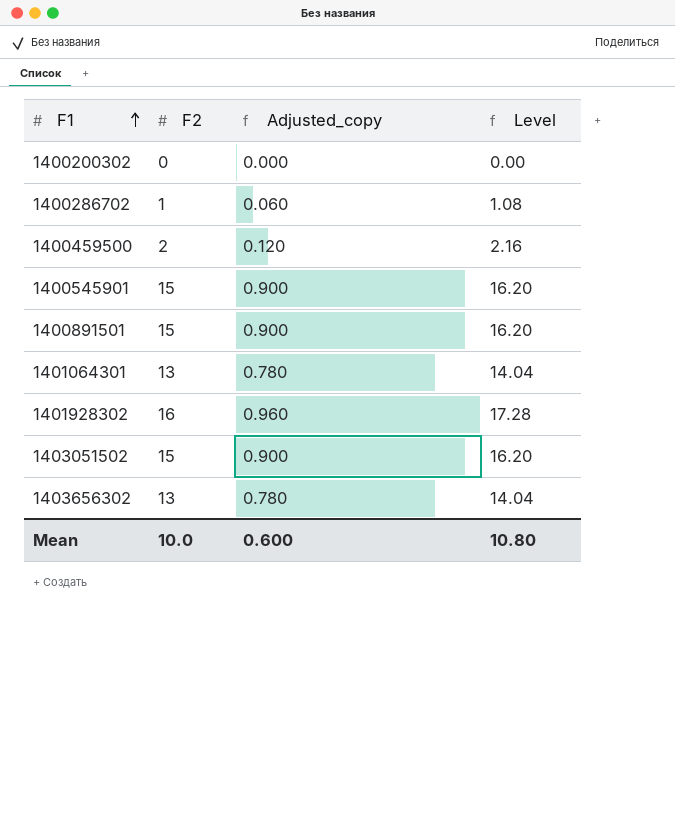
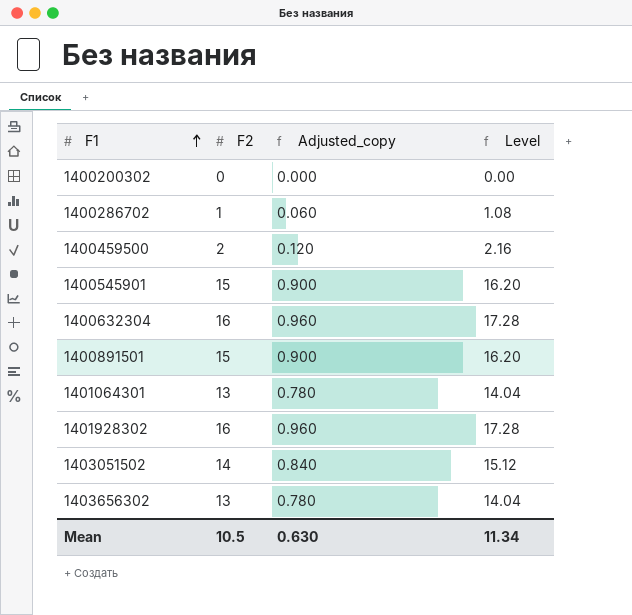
row 1400632304: none -> 16 | 0.960 | 17.28
1403051502 | F2: 15 -> 14
1403051502 | Adjusted_copy: 0.900 -> 0.840
1403051502 | Level: 16.20 -> 15.12
Mean | F2: 10.0 -> 10.5
Mean | Adjusted_copy: 0.600 -> 0.630
Mean | Level: 10.80 -> 11.34

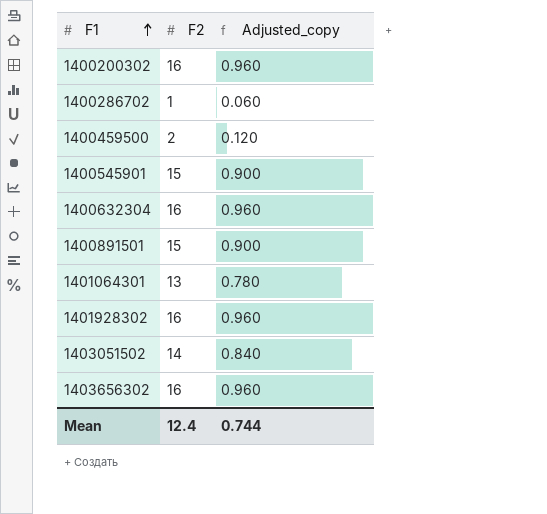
column Level | formula: [F2] * 1.08 -> none
1400200302 | F2: 0 -> 16
1400200302 | Adjusted_copy: 0.000 -> 0.960
1403656302 | F2: 13 -> 16
1403656302 | Adjusted_copy: 0.780 -> 0.960
Mean | F2: 10.5 -> 12.4
Mean | Adjusted_copy: 0.630 -> 0.744

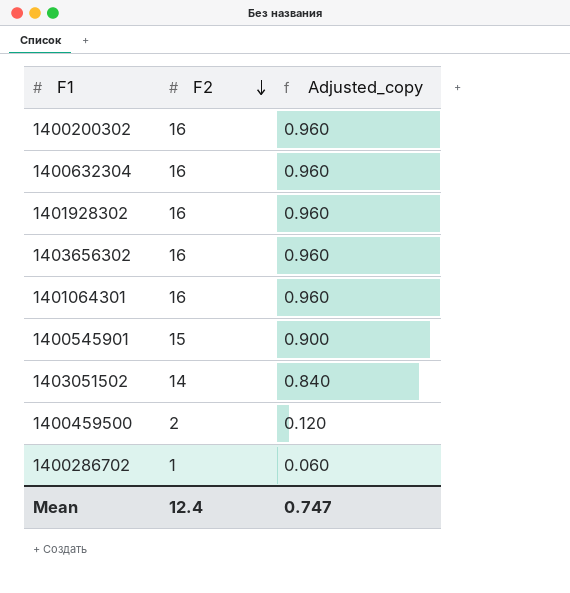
row order: F1 ascending -> F2 descending
row 1400891501: 15 | 0.900 -> none
1401064301 | F2: 13 -> 16
1401064301 | Adjusted_copy: 0.780 -> 0.960
Mean | Adjusted_copy: 0.744 -> 0.747

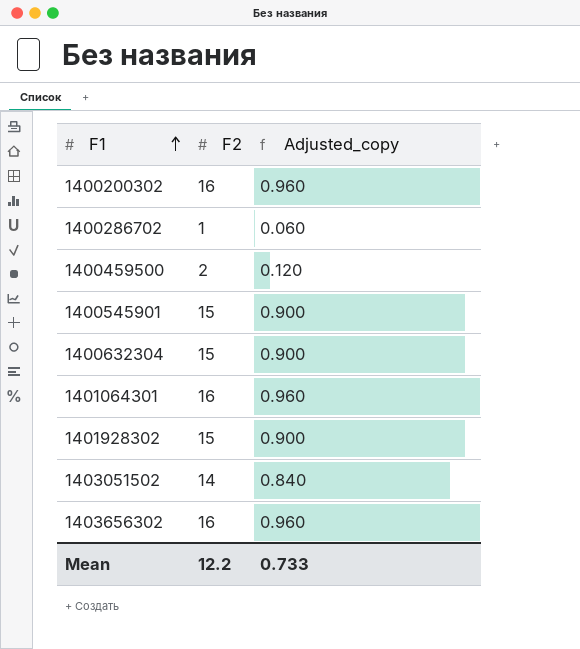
row order: F2 descending -> F1 ascending
1400632304 | F2: 16 -> 15
1400632304 | Adjusted_copy: 0.960 -> 0.900
1401928302 | F2: 16 -> 15
1401928302 | Adjusted_copy: 0.960 -> 0.900
Mean | F2: 12.4 -> 12.2
Mean | Adjusted_copy: 0.747 -> 0.733

